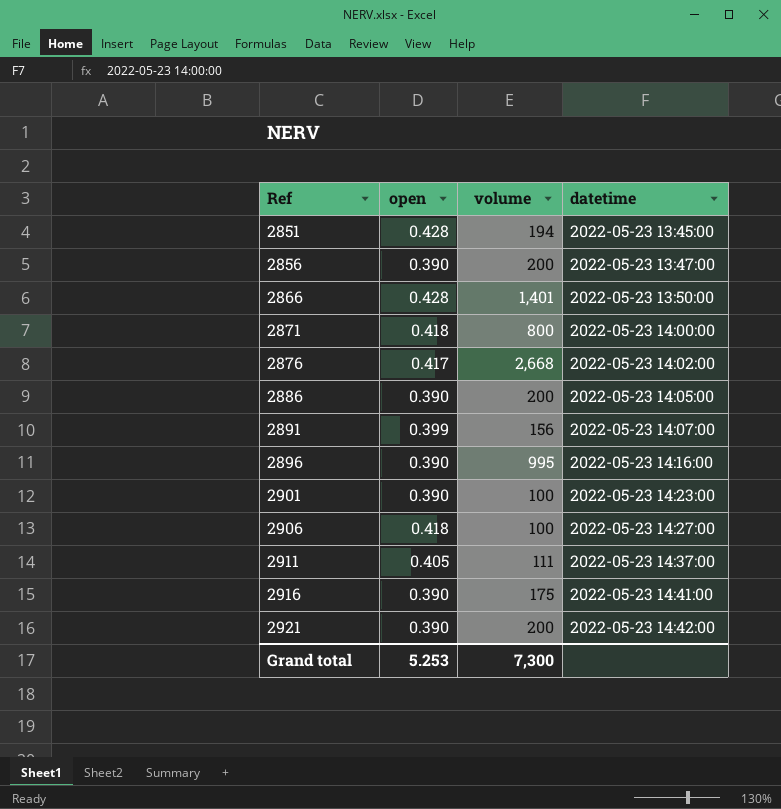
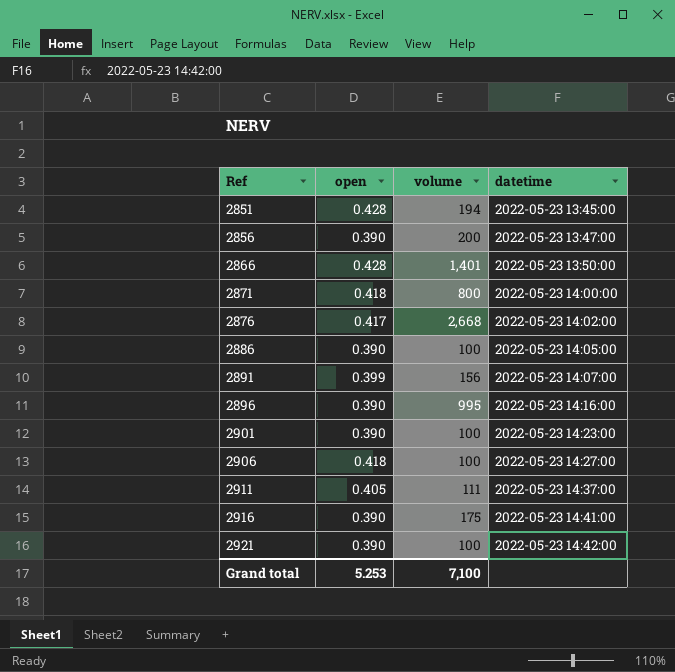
2886 | volume: 200 -> 100
2921 | volume: 200 -> 100
Grand total | volume: 7,300 -> 7,100

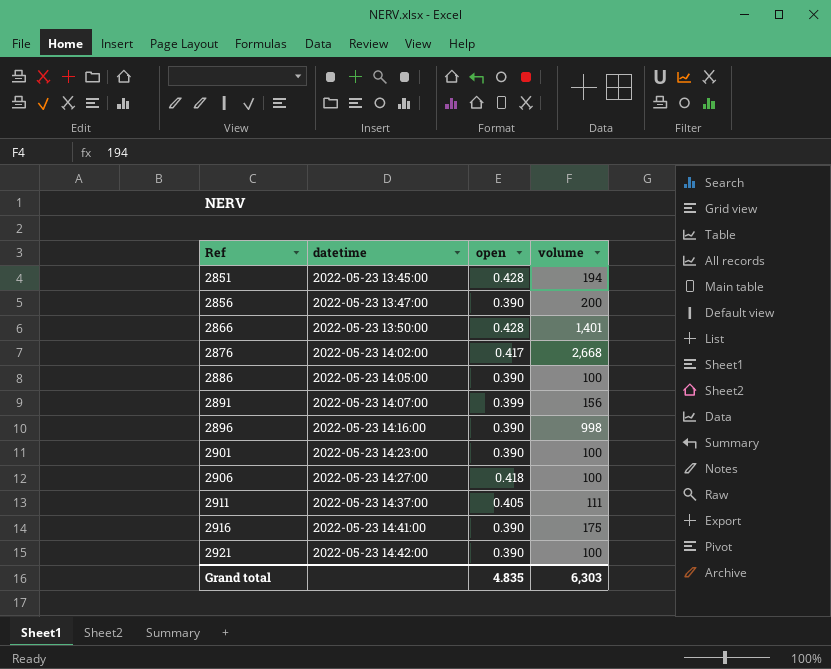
column datetime | position: 4 -> 2
row 2871: 0.418 | 800 | 2022-05-23 14:00:00 -> none
2896 | volume: 995 -> 998
Grand total | open: 5.253 -> 4.835
Grand total | volume: 7,100 -> 6,303

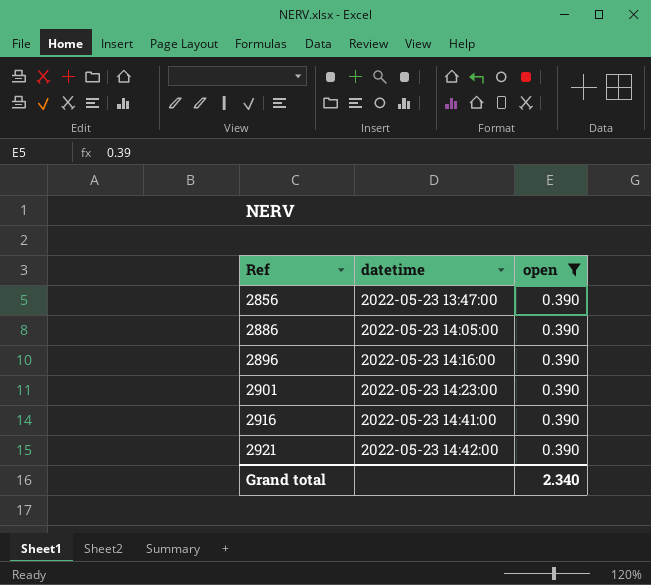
filter: none -> open = 0.390
column volume | position: 4 -> none
Grand total | open: 4.835 -> 2.340

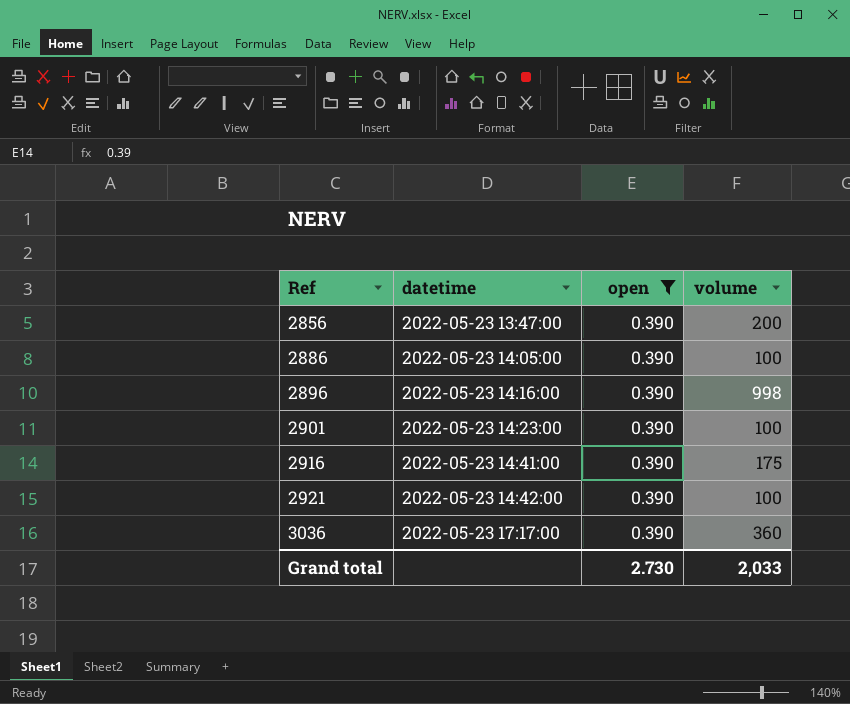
column volume | position: none -> 4
row 3036: none -> 2022-05-23 17:17:00 | 0.390 | 360
Grand total | open: 2.340 -> 2.730

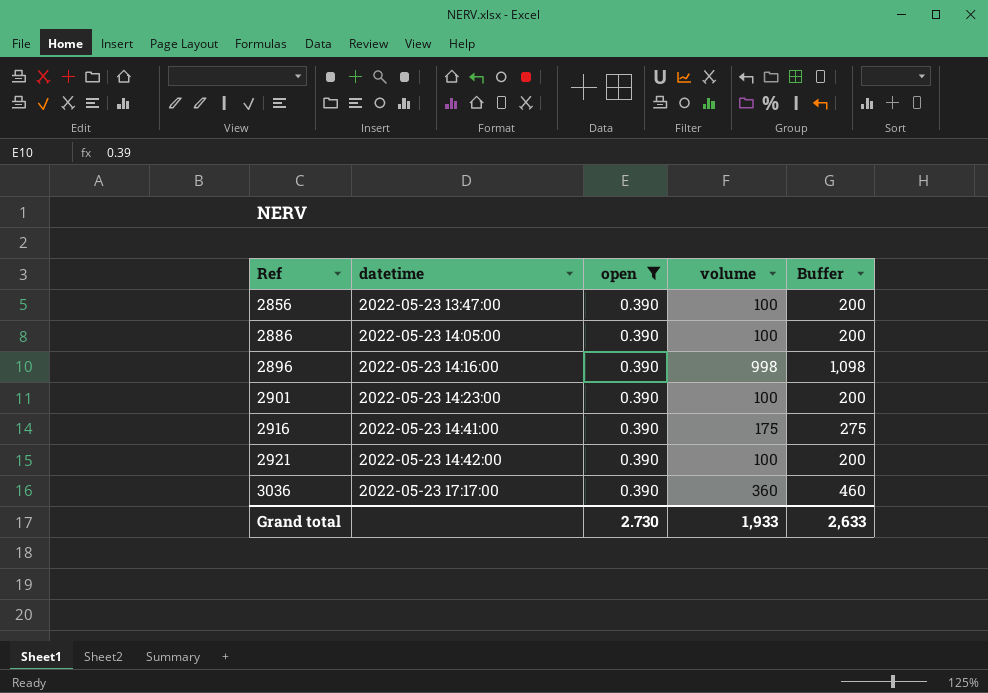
column Buffer | formula: none -> [volume] + 100
2856 | volume: 200 -> 100
Grand total | volume: 2,033 -> 1,933

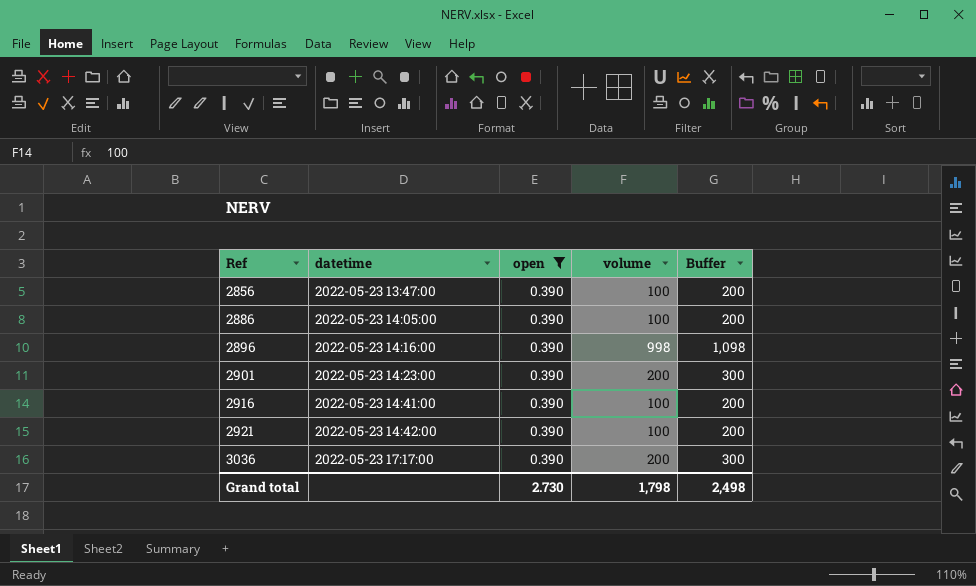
2901 | volume: 100 -> 200
2901 | Buffer: 200 -> 300
2916 | volume: 175 -> 100
2916 | Buffer: 275 -> 200
3036 | volume: 360 -> 200
3036 | Buffer: 460 -> 300
Grand total | volume: 1,933 -> 1,798
Grand total | Buffer: 2,633 -> 2,498

